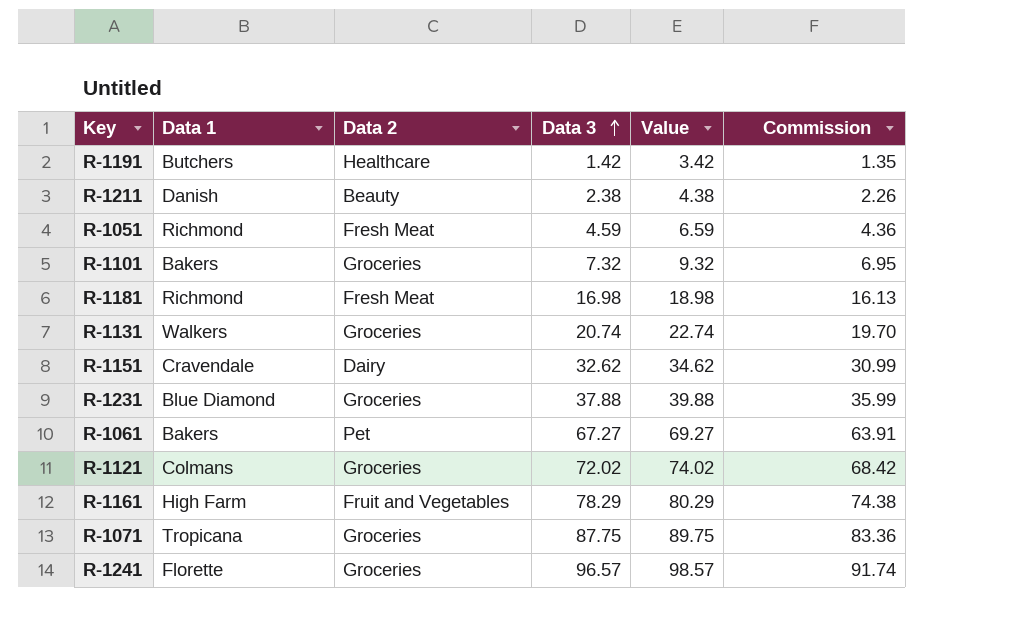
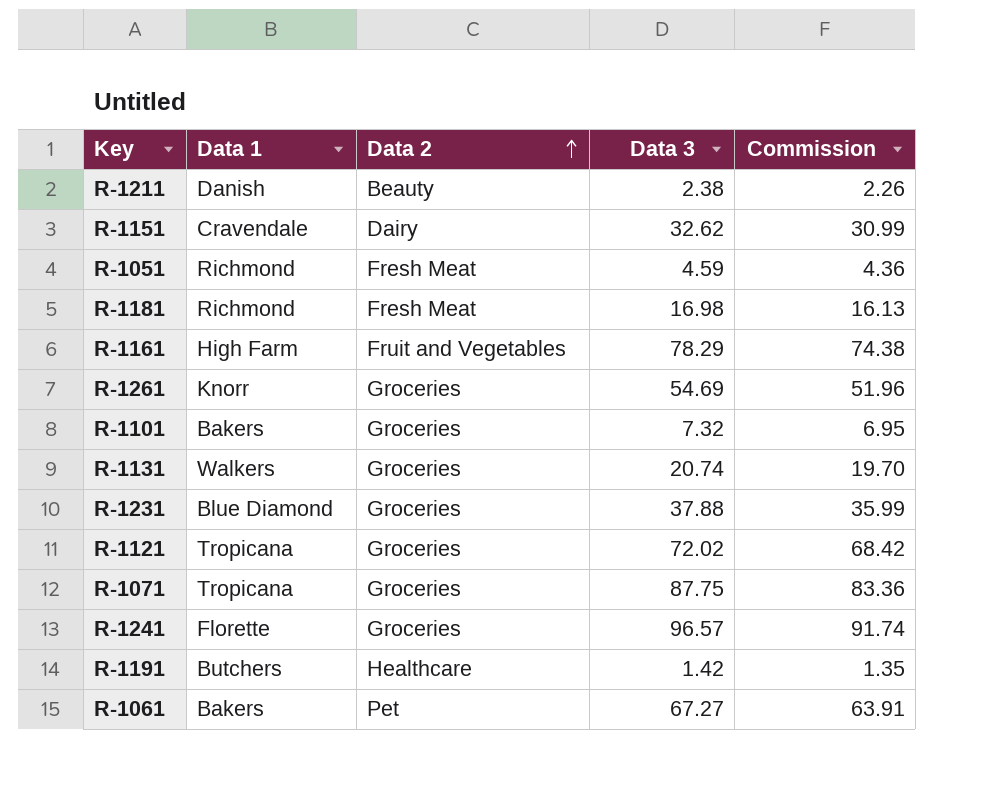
row order: Data 3 ascending -> Data 2 ascending
column Value | formula: [Data 3] + 2 -> none
row R-1261: none -> Knorr | Groceries | 54.69 | 51.96
R-1121 | Data 1: Colmans -> Tropicana

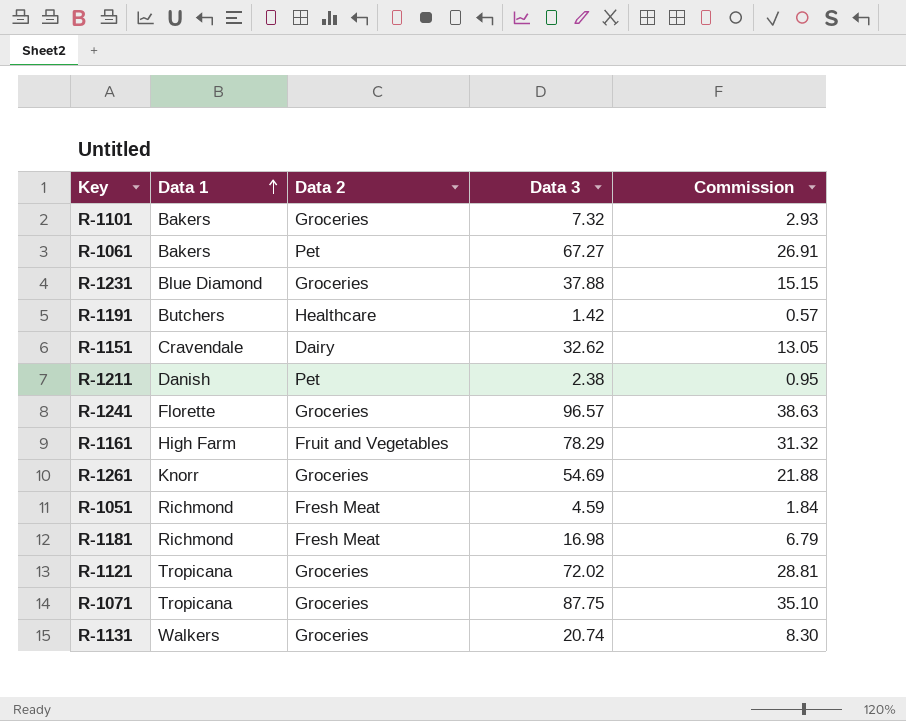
row order: Data 2 ascending -> Data 1 ascending
column Commission | formula: [Data 3] * 0.95 -> [Data 3] * 0.4
R-1211 | Data 2: Beauty -> Pet

